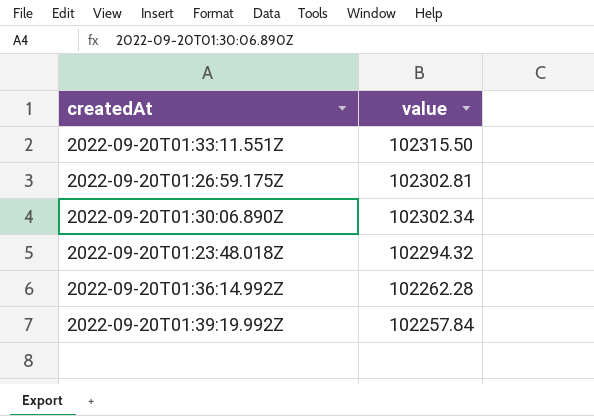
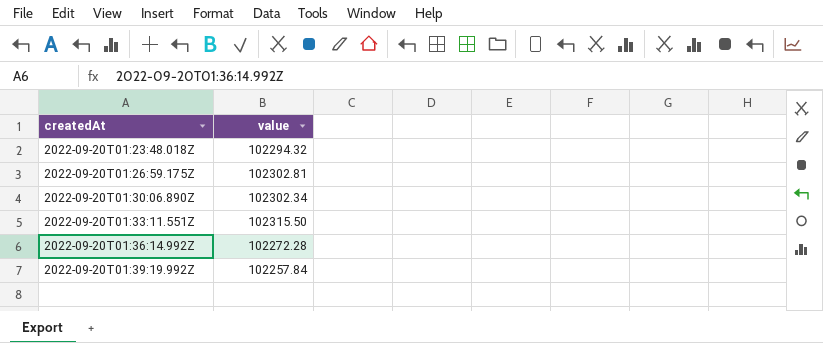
row order: value descending -> createdAt ascending
2022-09-20T01:36:14.992Z | value: 102262.28 -> 102272.28

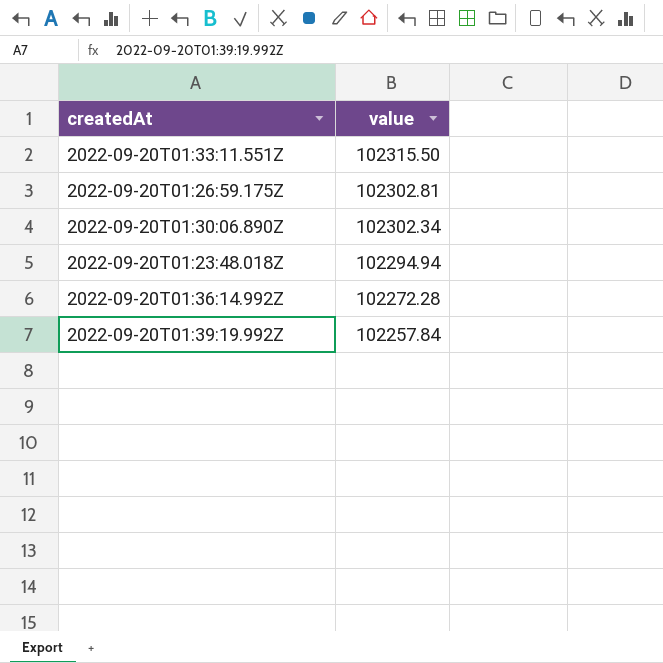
row order: createdAt ascending -> value descending
2022-09-20T01:23:48.018Z | value: 102294.32 -> 102294.94

